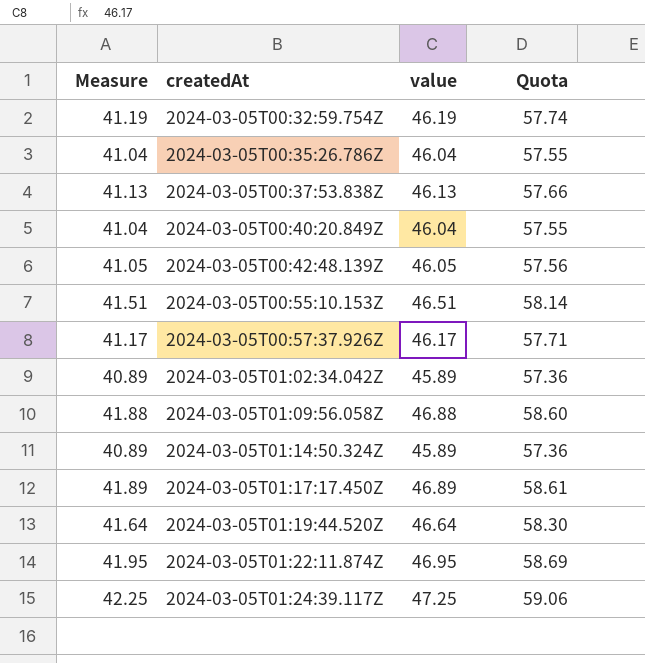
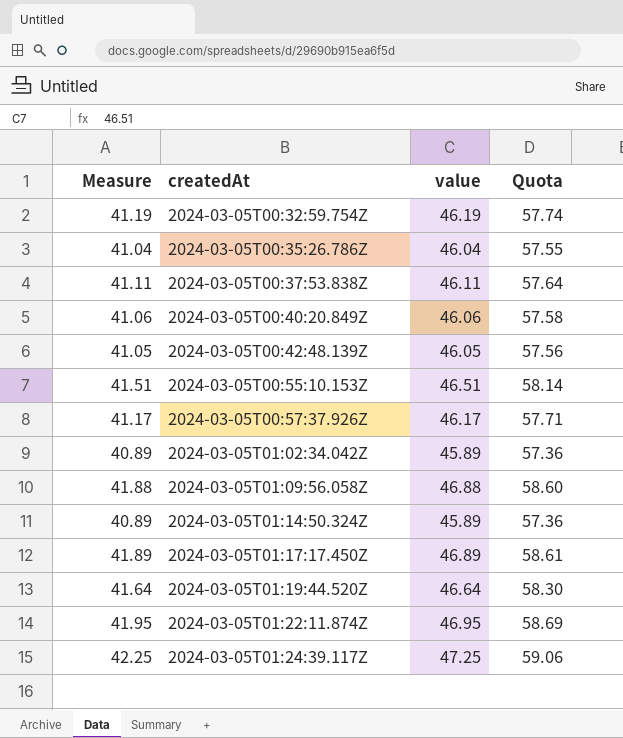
2024-03-05T00:37:53.838Z | Measure: 41.13 -> 41.11
2024-03-05T00:37:53.838Z | value: 46.13 -> 46.11
2024-03-05T00:37:53.838Z | Quota: 57.66 -> 57.64
2024-03-05T00:40:20.849Z | Measure: 41.04 -> 41.06
2024-03-05T00:40:20.849Z | value: 46.04 -> 46.06
2024-03-05T00:40:20.849Z | Quota: 57.55 -> 57.58

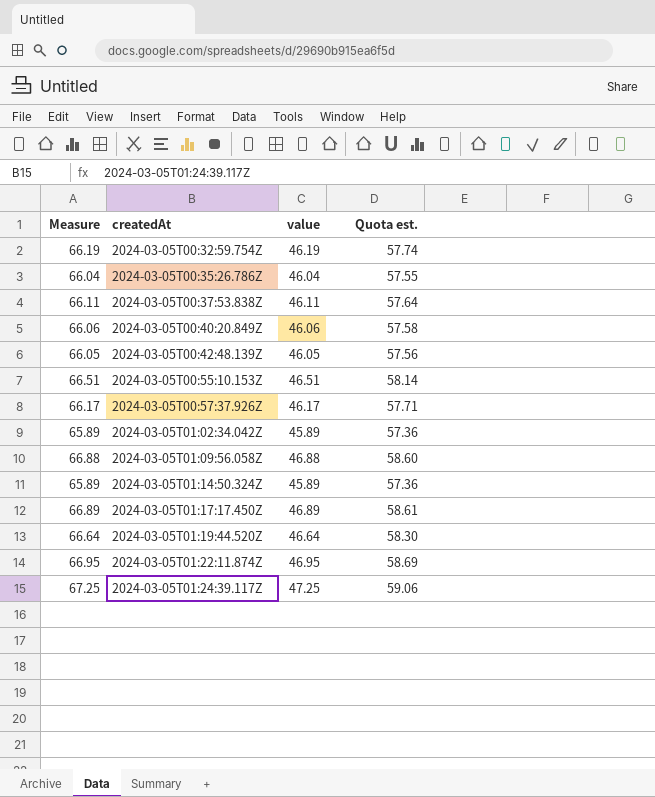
column Measure | formula: [value] - 5 -> [value] + 20
column name: Quota -> Quota est.

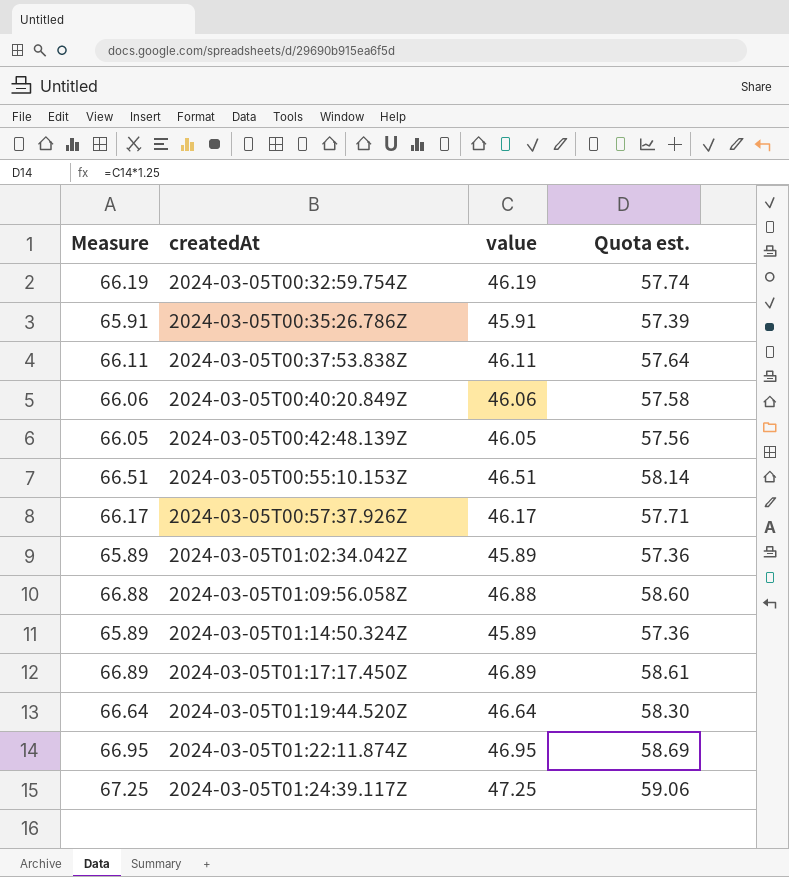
2024-03-05T00:35:26.786Z | Measure: 66.04 -> 65.91
2024-03-05T00:35:26.786Z | value: 46.04 -> 45.91
2024-03-05T00:35:26.786Z | Quota est.: 57.55 -> 57.39

